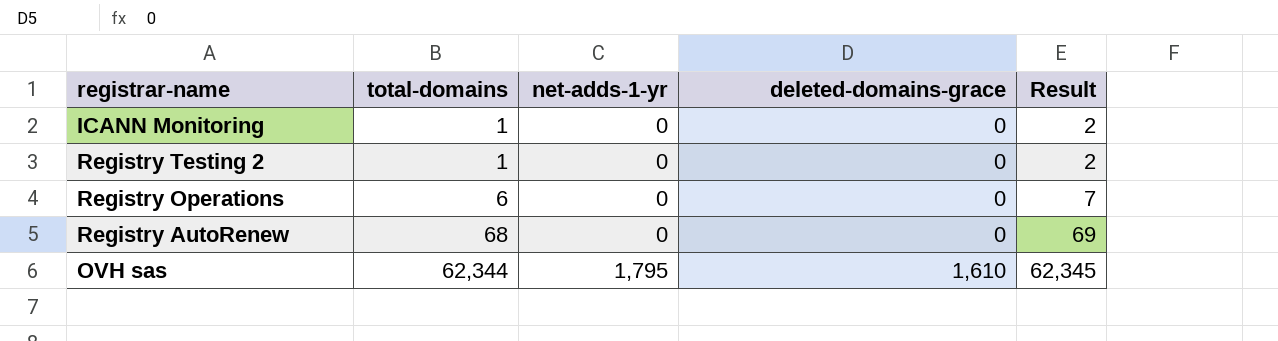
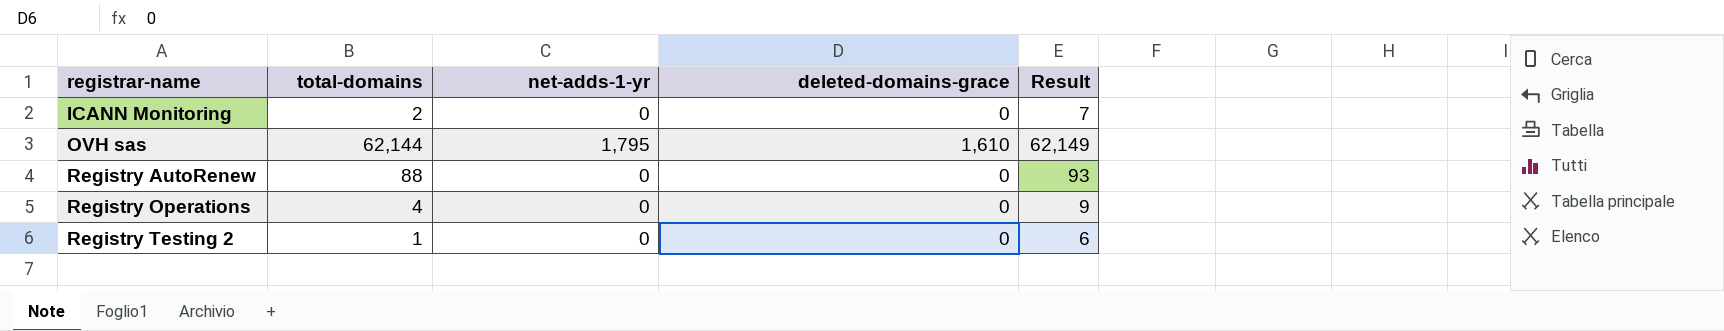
row order: total-domains ascending -> registrar-name ascending
column Result | formula: [total-domains] + 1 -> [total-domains] + 5
ICANN Monitoring | total-domains: 1 -> 2
OVH sas | total-domains: 62,344 -> 62,144
Registry AutoRenew | total-domains: 68 -> 88
Registry Operations | total-domains: 6 -> 4

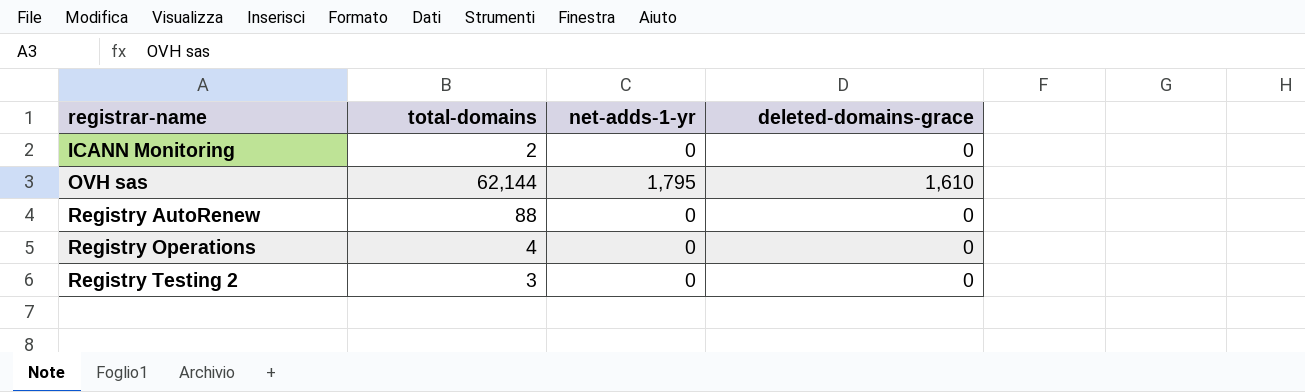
column Result | formula: [total-domains] + 5 -> none
Registry Testing 2 | total-domains: 1 -> 3

